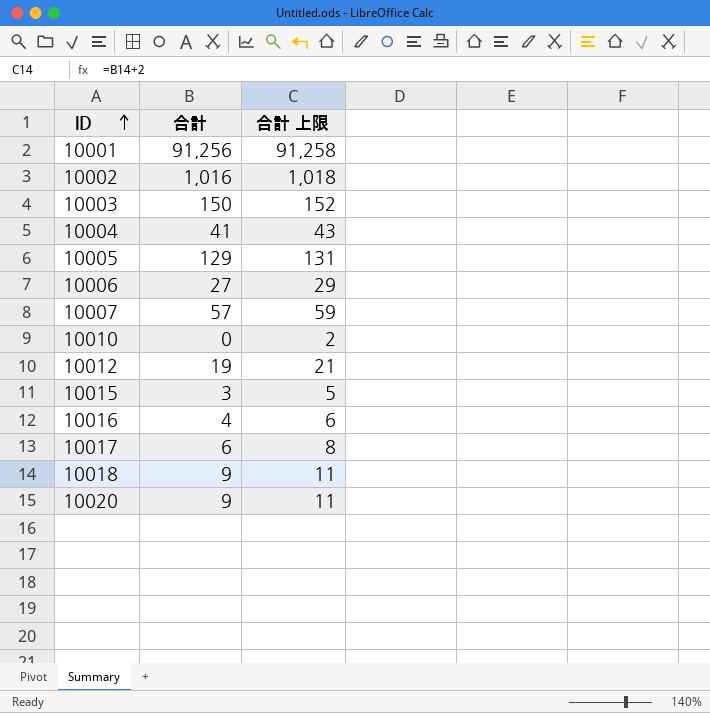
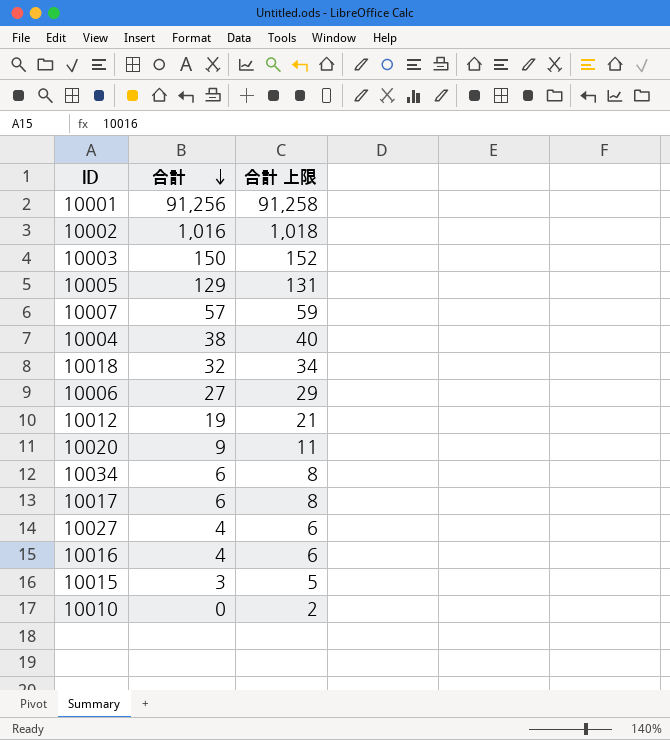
row order: ID ascending -> 合計 descending
10004 | 合計: 41 -> 38
10004 | 合計 上限: 43 -> 40
10018 | 合計: 9 -> 32
10018 | 合計 上限: 11 -> 34
row 10034: none -> 6 | 8
row 10027: none -> 4 | 6

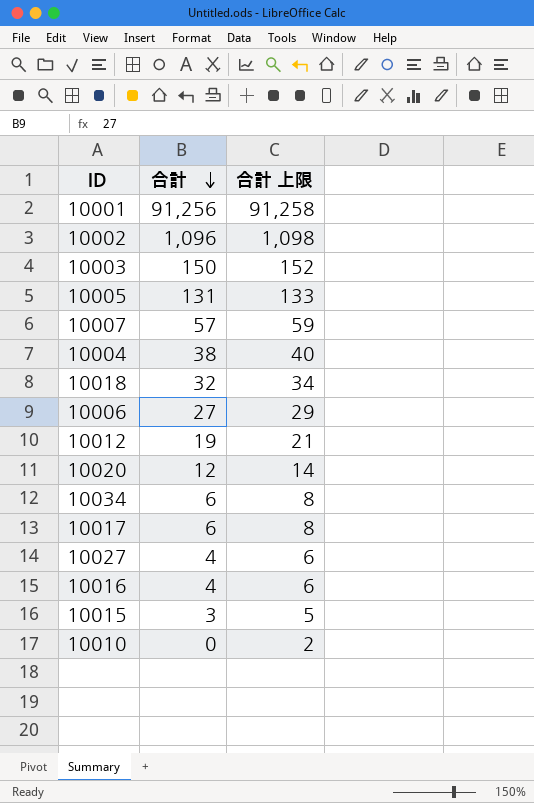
10002 | 合計: 1,016 -> 1,096
10002 | 合計 上限: 1,018 -> 1,098
10005 | 合計: 129 -> 131
10005 | 合計 上限: 131 -> 133
10020 | 合計: 9 -> 12
10020 | 合計 上限: 11 -> 14

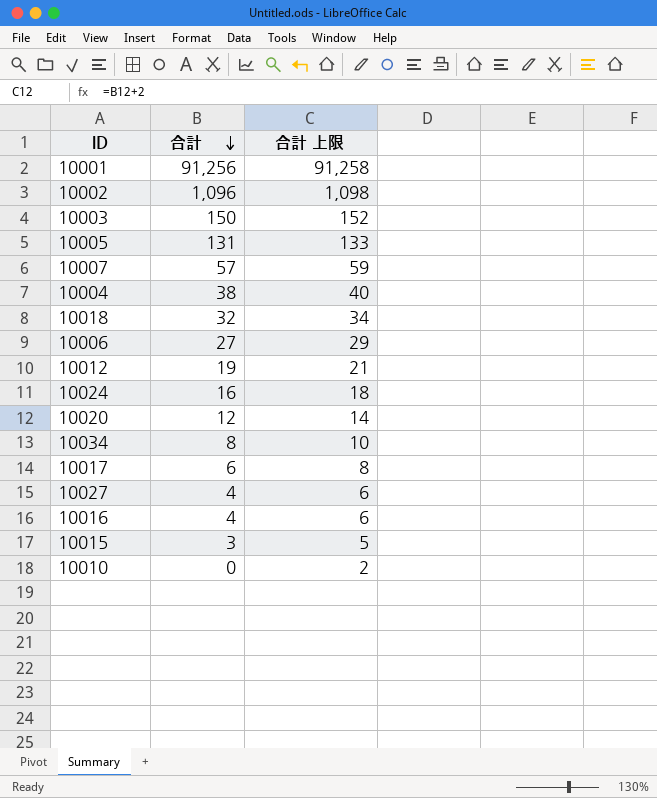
row 10024: none -> 16 | 18
10034 | 合計: 6 -> 8
10034 | 合計 上限: 8 -> 10

